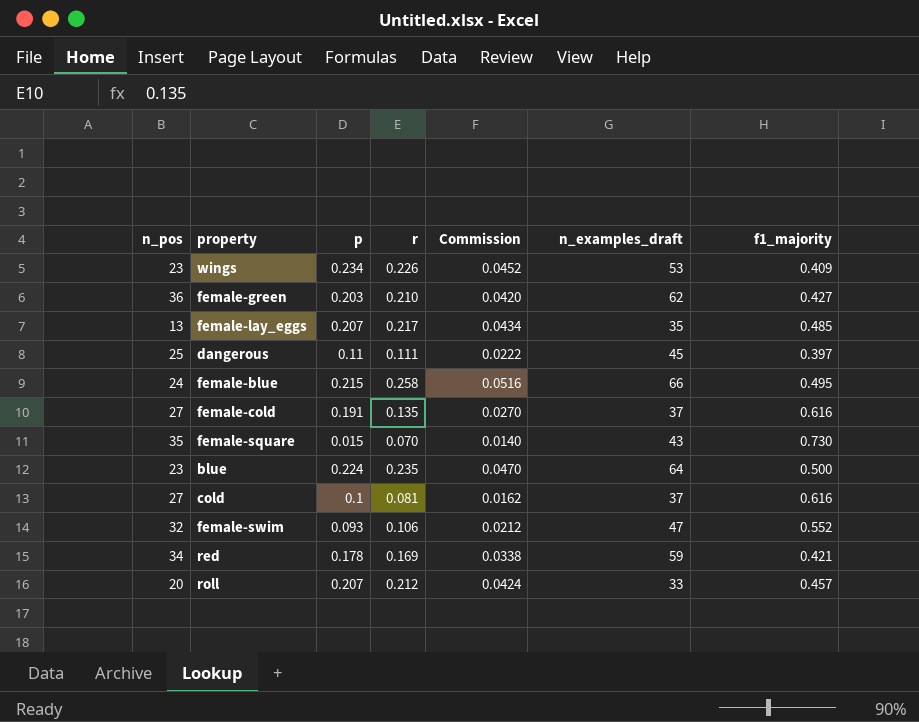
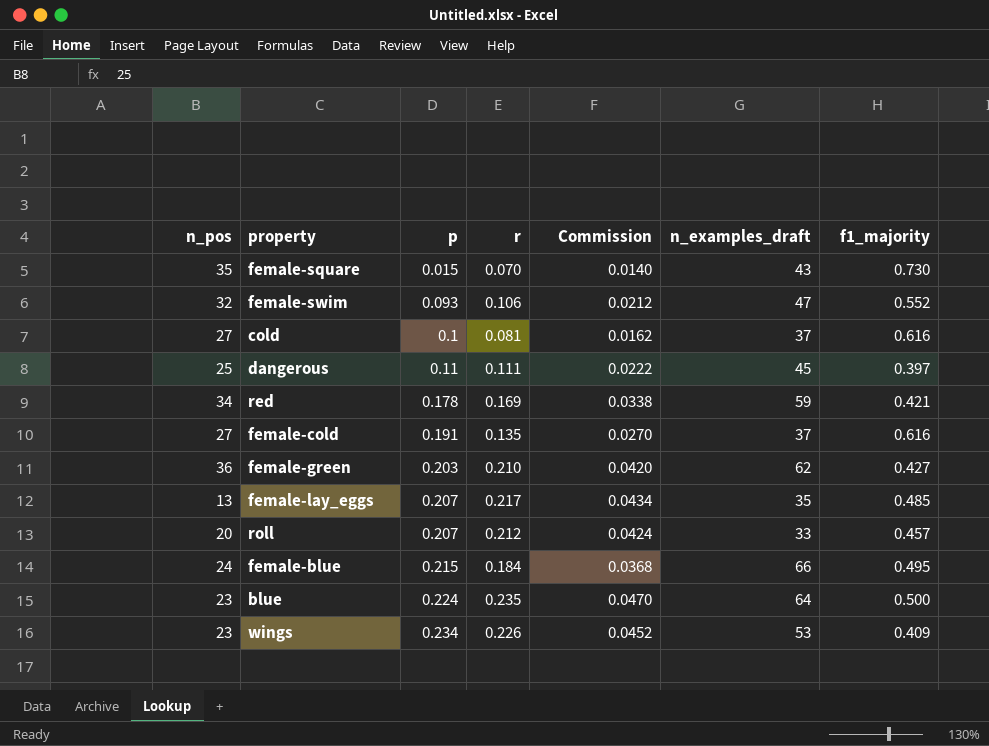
row order: none -> p ascending
female-blue | r: 0.258 -> 0.184
female-blue | Commission: 0.0516 -> 0.0368

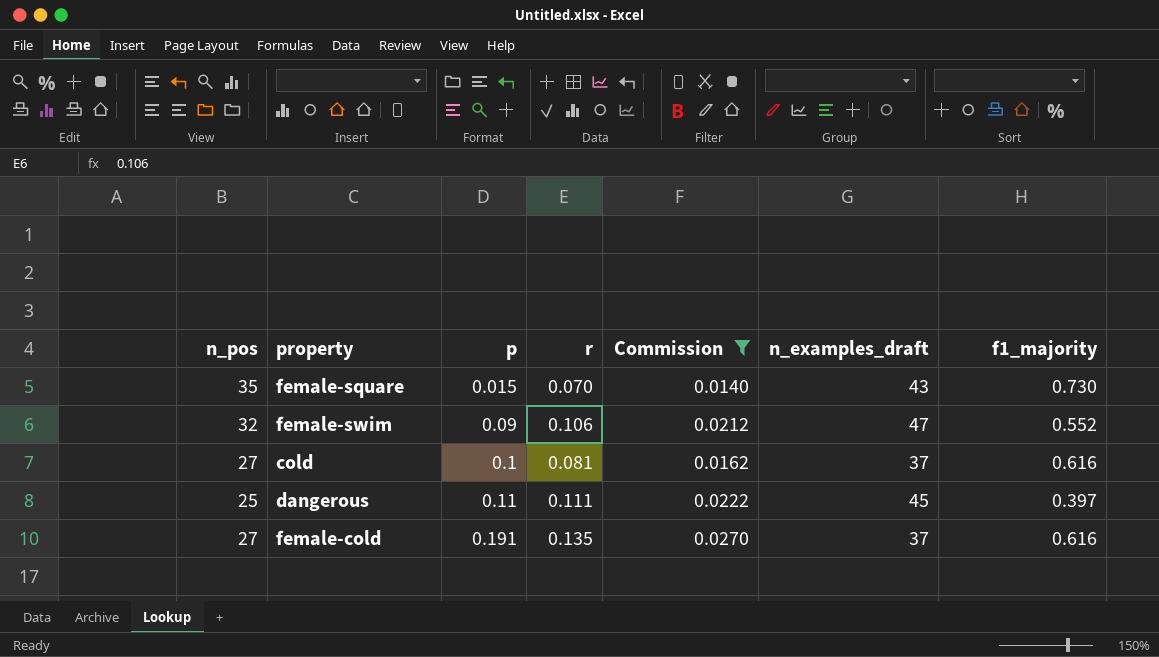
filter: none -> Commission <= 0.0270
female-swim | p: 0.093 -> 0.09

